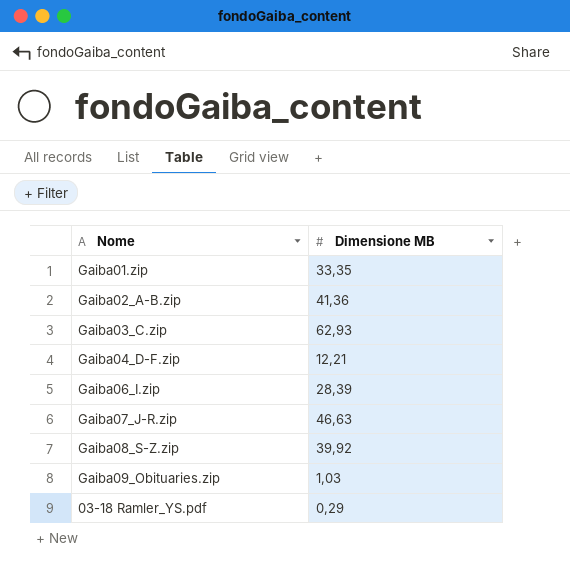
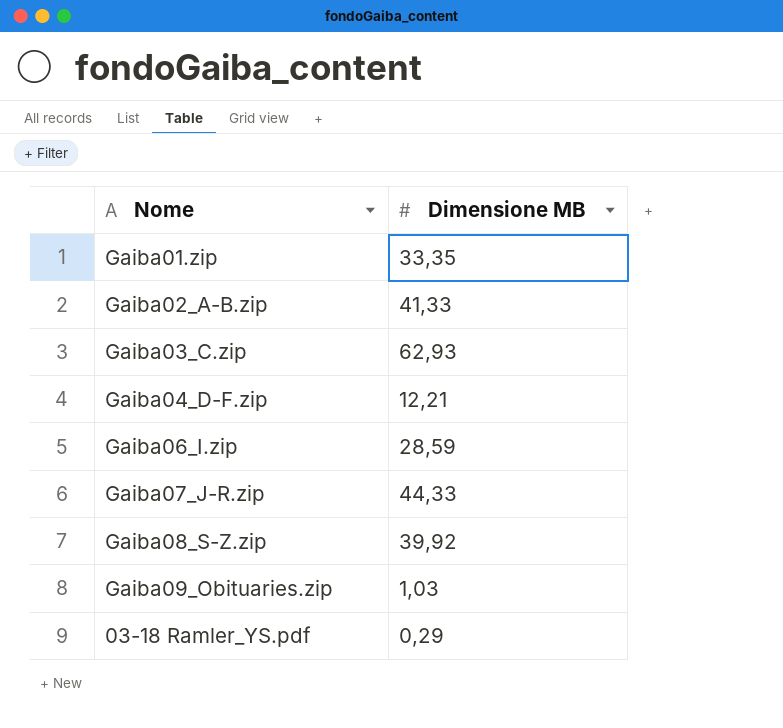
Gaiba02_A-B.zip | Dimensione MB: 41,36 -> 41,33
Gaiba06_I.zip | Dimensione MB: 28,39 -> 28,59
Gaiba07_J-R.zip | Dimensione MB: 46,63 -> 44,33

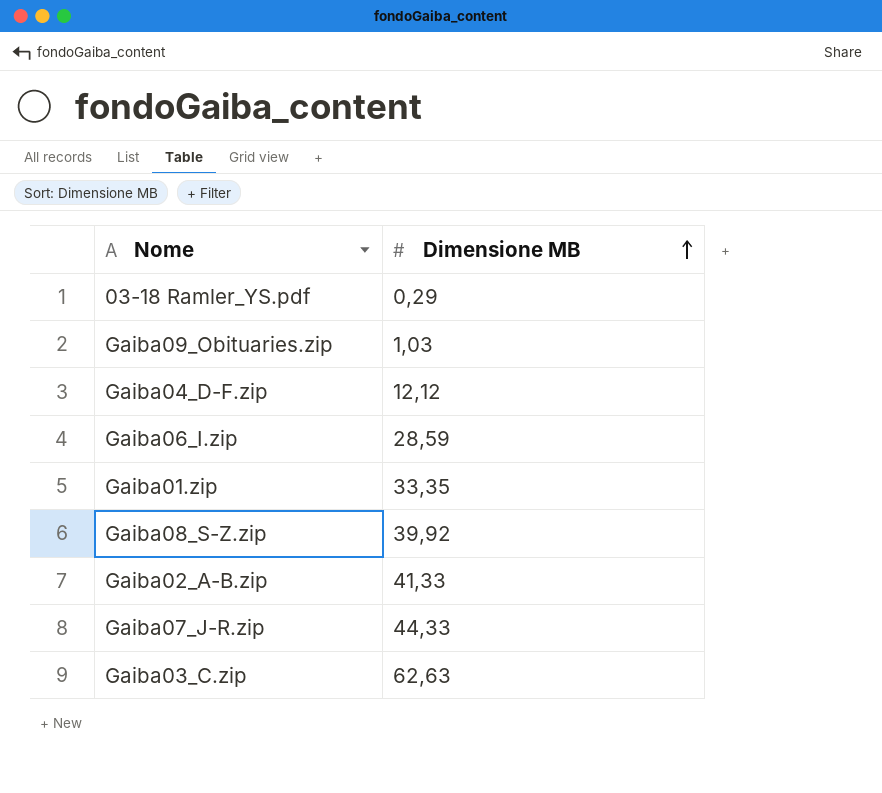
row order: none -> Dimensione MB ascending
Gaiba04_D-F.zip | Dimensione MB: 12,21 -> 12,12
Gaiba03_C.zip | Dimensione MB: 62,93 -> 62,63

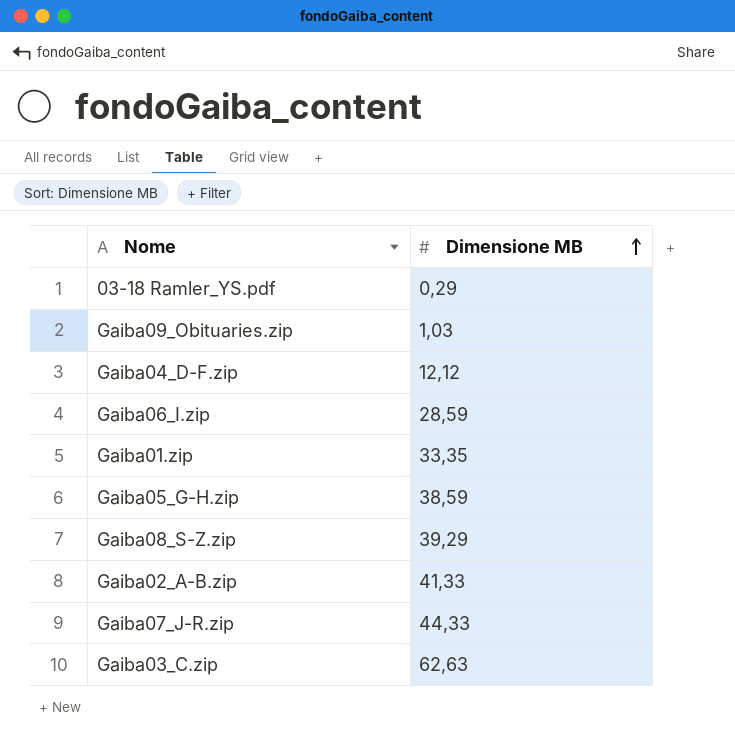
row Gaiba05_G-H.zip: none -> 38,59
Gaiba08_S-Z.zip | Dimensione MB: 39,92 -> 39,29

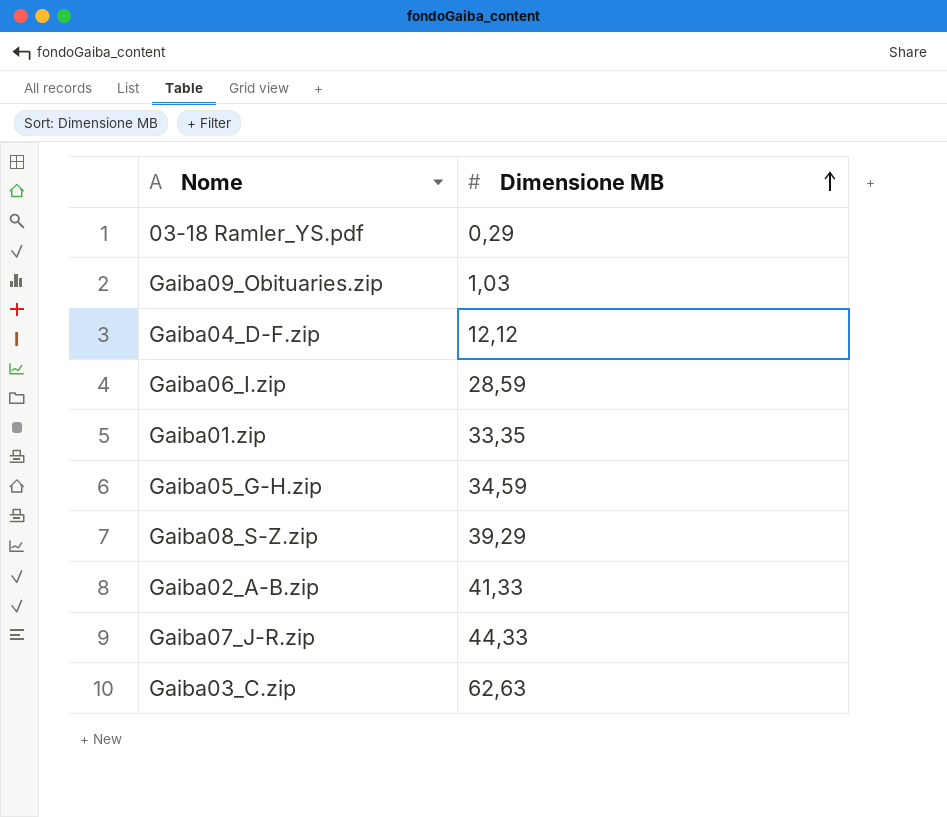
Gaiba05_G-H.zip | Dimensione MB: 38,59 -> 34,59

